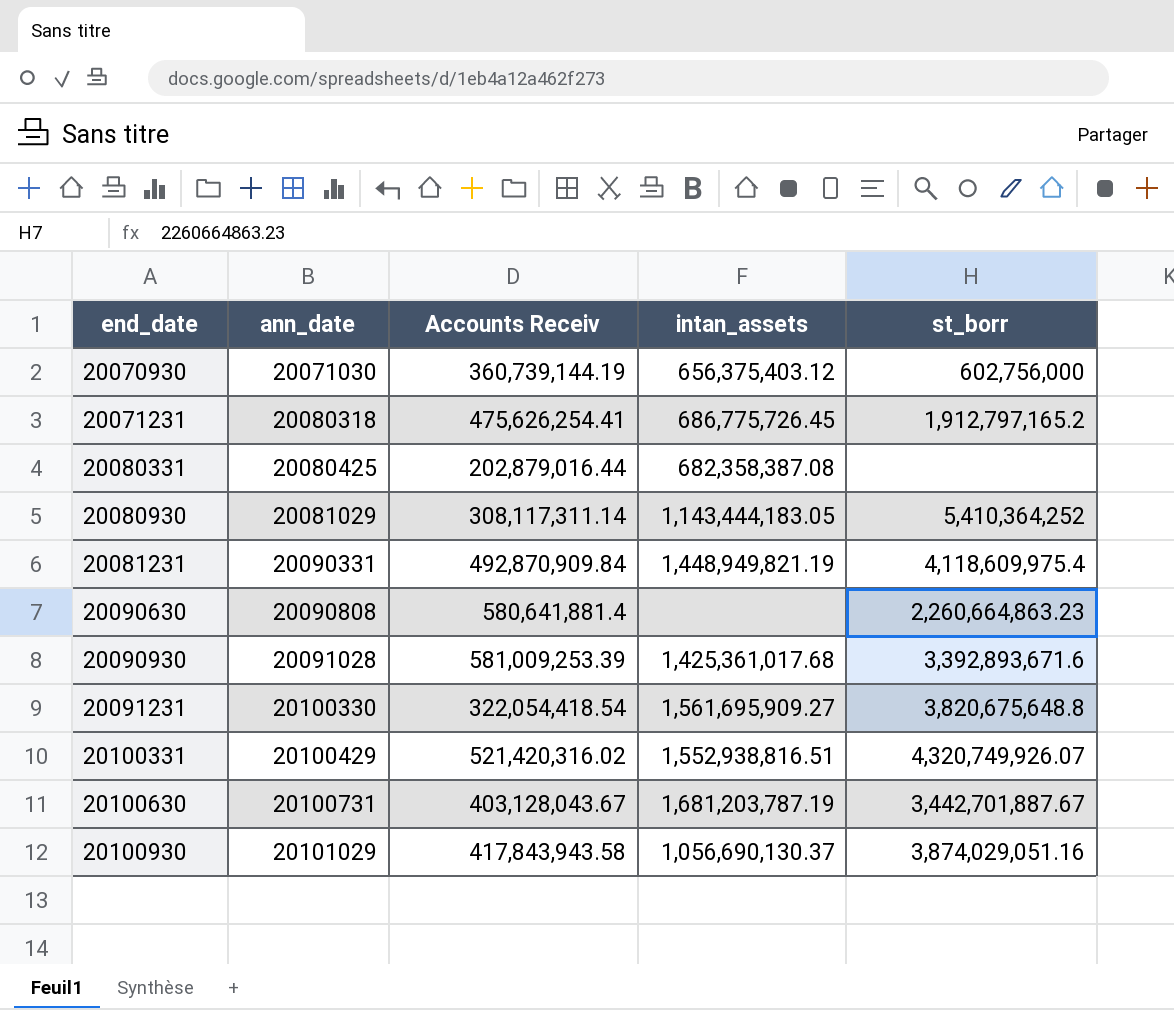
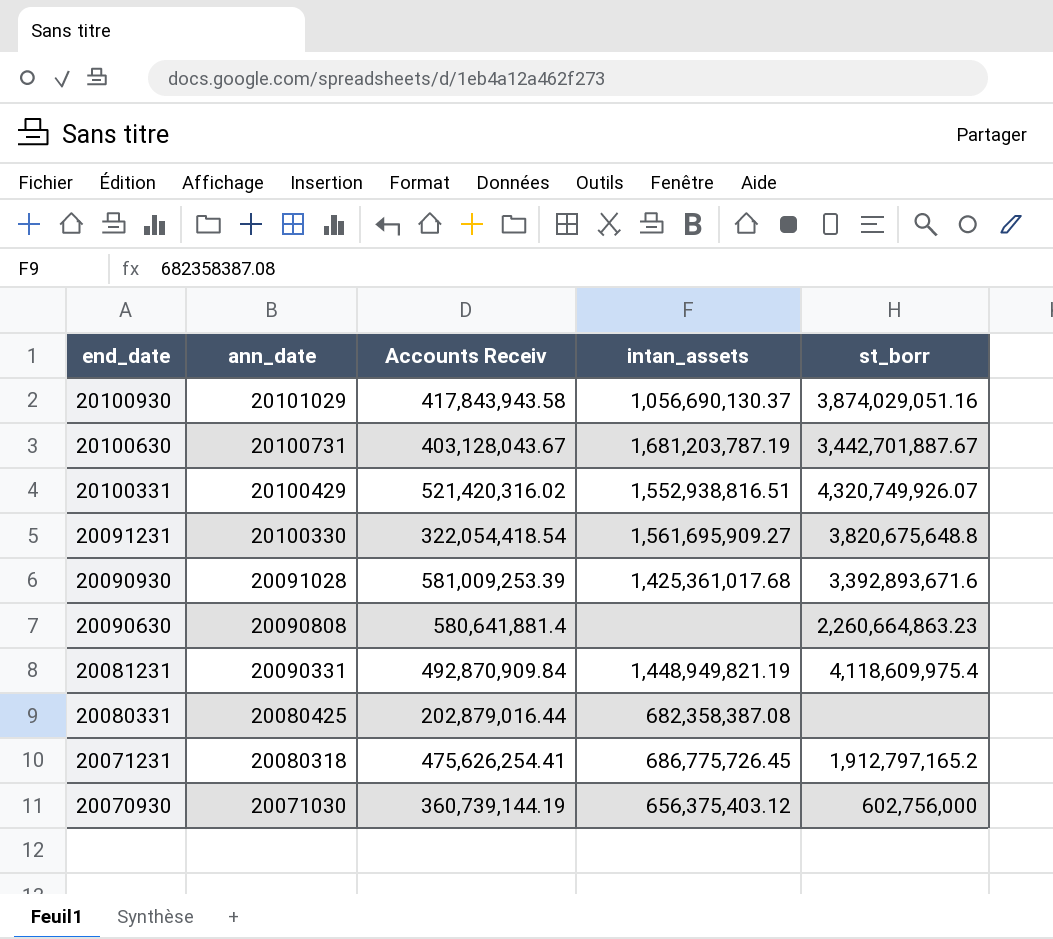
row order: end_date ascending -> end_date descending
row 20080930: 20081029 | 308,117,311.14 | 1,143,444,183.05 | 5,410,364,252 -> none

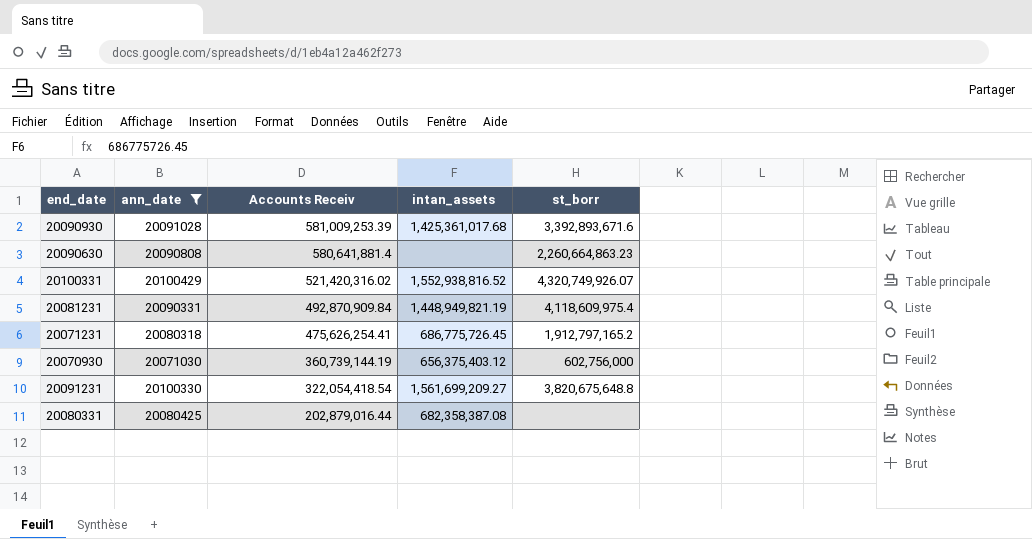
filter: none -> ann_date <= 20100429
row order: end_date descending -> Accounts Receiv descending
20100331 | intan_assets: 1,552,938,816.51 -> 1,552,938,816.52
20091231 | intan_assets: 1,561,695,909.27 -> 1,561,699,209.27

